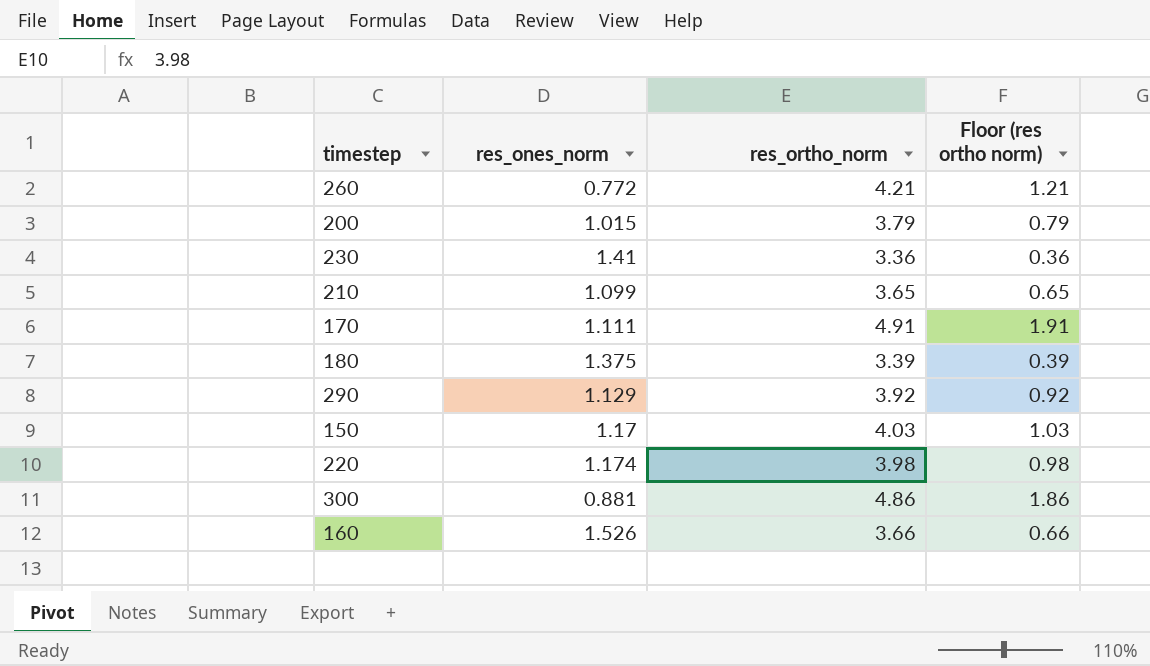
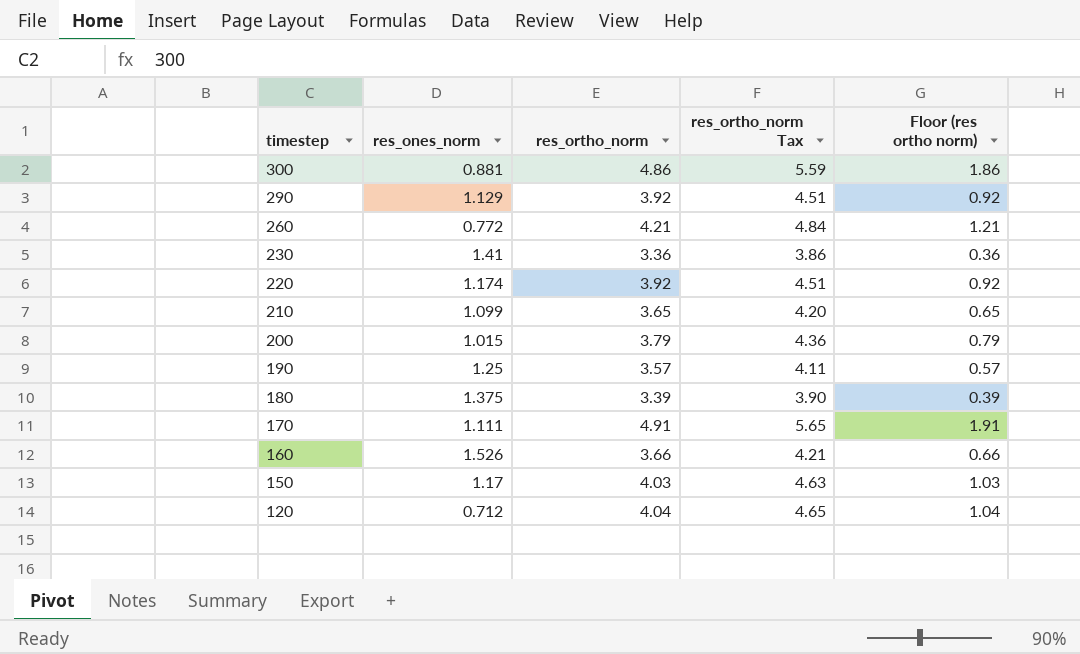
row order: none -> timestep descending
column res_ortho_norm Tax | formula: none -> [res_ortho_norm] * 1.15
220 | res_ortho_norm: 3.98 -> 3.92
220 | Floor (res ortho norm): 0.98 -> 0.92
row 190: none -> 1.25 | 3.57 | 4.11 | 0.57
row 120: none -> 0.712 | 4.04 | 4.65 | 1.04

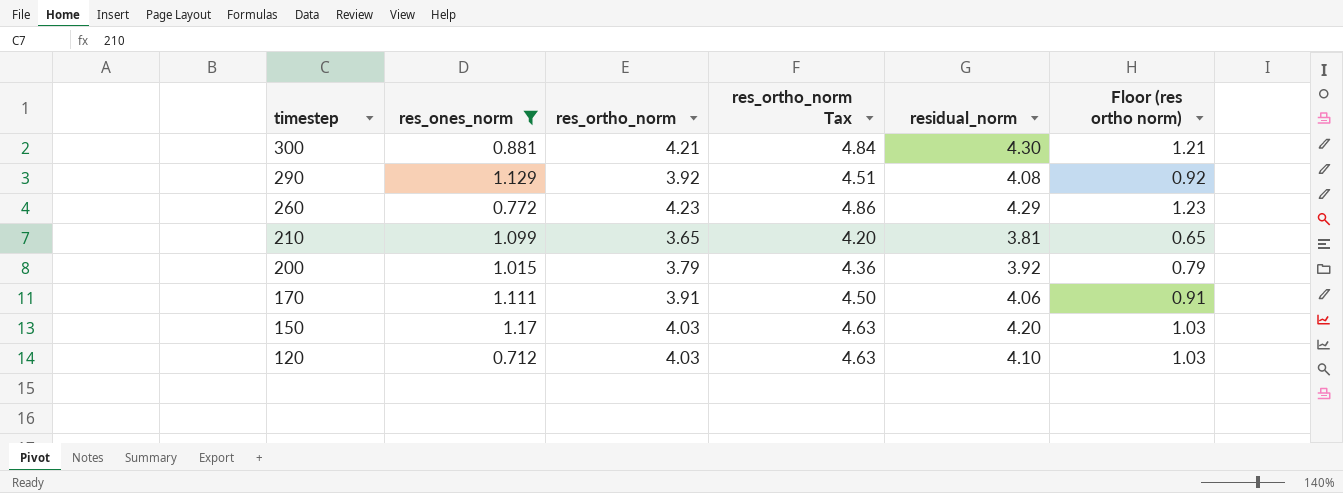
filter: none -> res_ones_norm <= 1.17
column residual_norm | position: none -> 5
300 | res_ortho_norm: 4.86 -> 4.21
300 | res_ortho_norm Tax: 5.59 -> 4.84
300 | Floor (res ortho norm): 1.86 -> 1.21
260 | res_ortho_norm: 4.21 -> 4.23
260 | res_ortho_norm Tax: 4.84 -> 4.86
260 | Floor (res ortho norm): 1.21 -> 1.23
170 | res_ortho_norm: 4.91 -> 3.91
170 | res_ortho_norm Tax: 5.65 -> 4.50
170 | Floor (res ortho norm): 1.91 -> 0.91
120 | res_ortho_norm: 4.04 -> 4.03
120 | res_ortho_norm Tax: 4.65 -> 4.63
120 | Floor (res ortho norm): 1.04 -> 1.03

